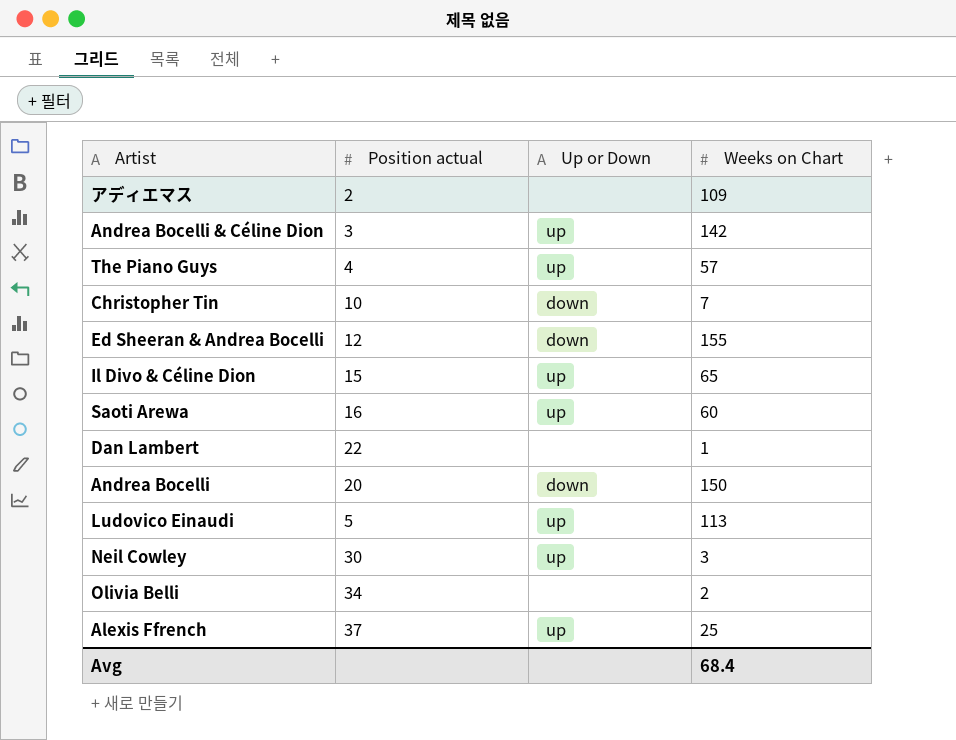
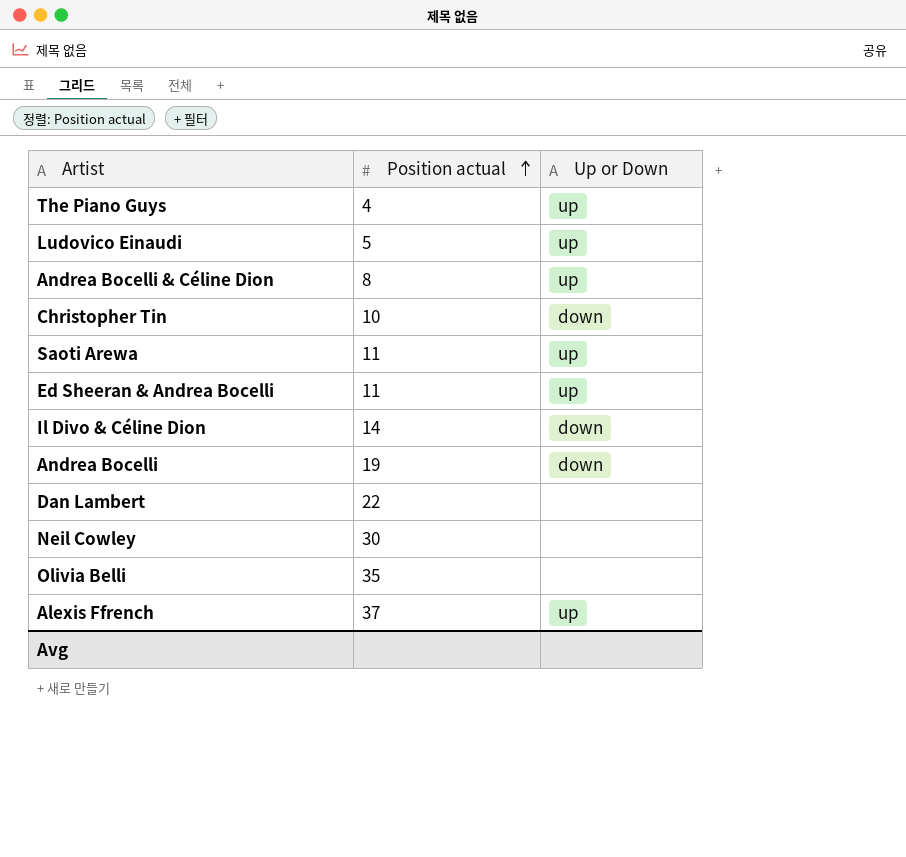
row order: none -> Position actual ascending
column Weeks on Chart | position: 4 -> none
row アディエマス: 2 | none | 109 -> none
Andrea Bocelli & Céline Dion | Position actual: 3 -> 8
Saoti Arewa | Position actual: 16 -> 11
Ed Sheeran & Andrea Bocelli | Position actual: 12 -> 11
Ed Sheeran & Andrea Bocelli | Up or Down: down -> up
Il Divo & Céline Dion | Position actual: 15 -> 14
Il Divo & Céline Dion | Up or Down: up -> down
Andrea Bocelli | Position actual: 20 -> 19
Neil Cowley | Up or Down: up -> none
Olivia Belli | Position actual: 34 -> 35

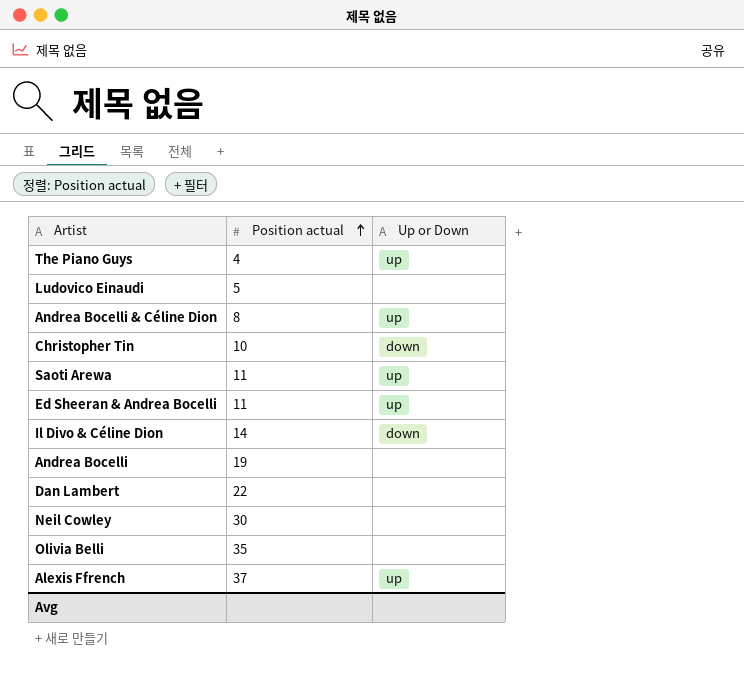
Ludovico Einaudi | Up or Down: up -> none
Andrea Bocelli | Up or Down: down -> none

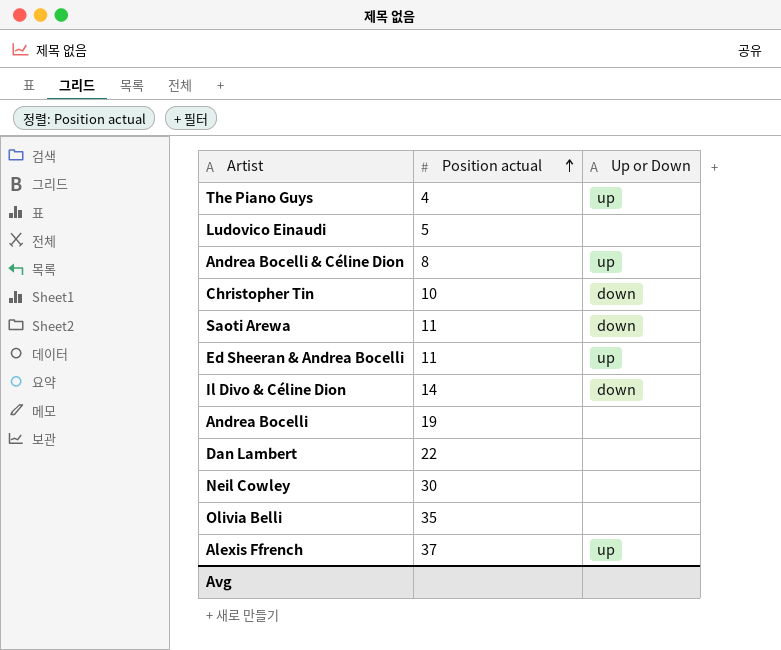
Saoti Arewa | Up or Down: up -> down

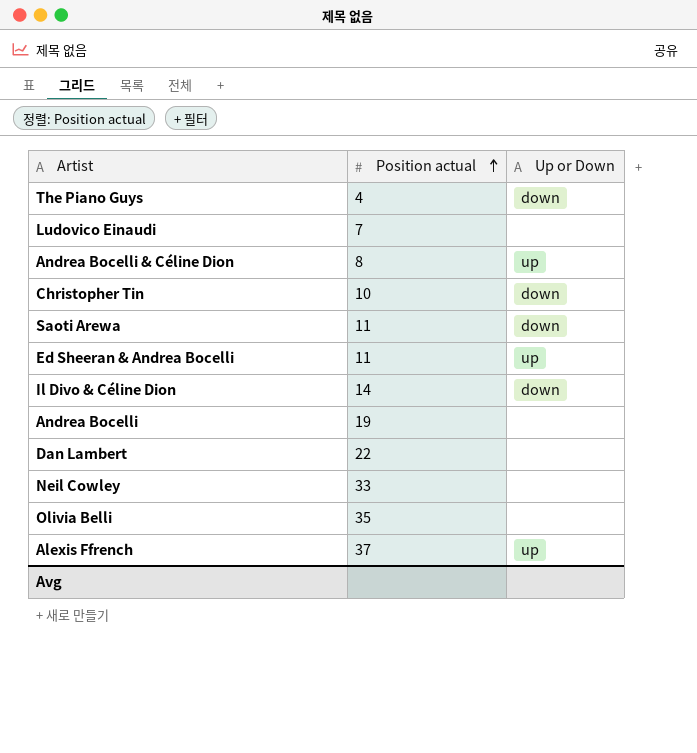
The Piano Guys | Up or Down: up -> down
Ludovico Einaudi | Position actual: 5 -> 7
Neil Cowley | Position actual: 30 -> 33

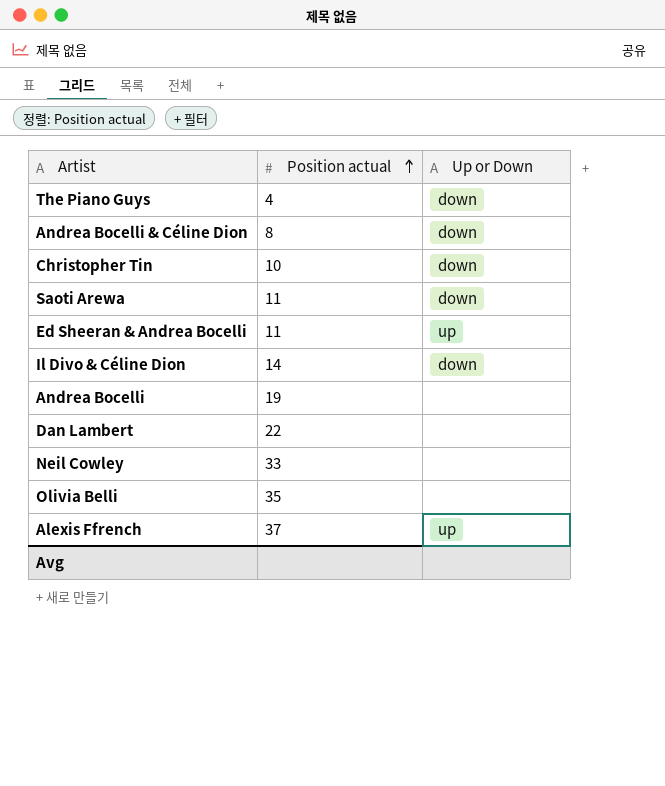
row Ludovico Einaudi: 7 | none -> none
Andrea Bocelli & Céline Dion | Up or Down: up -> down

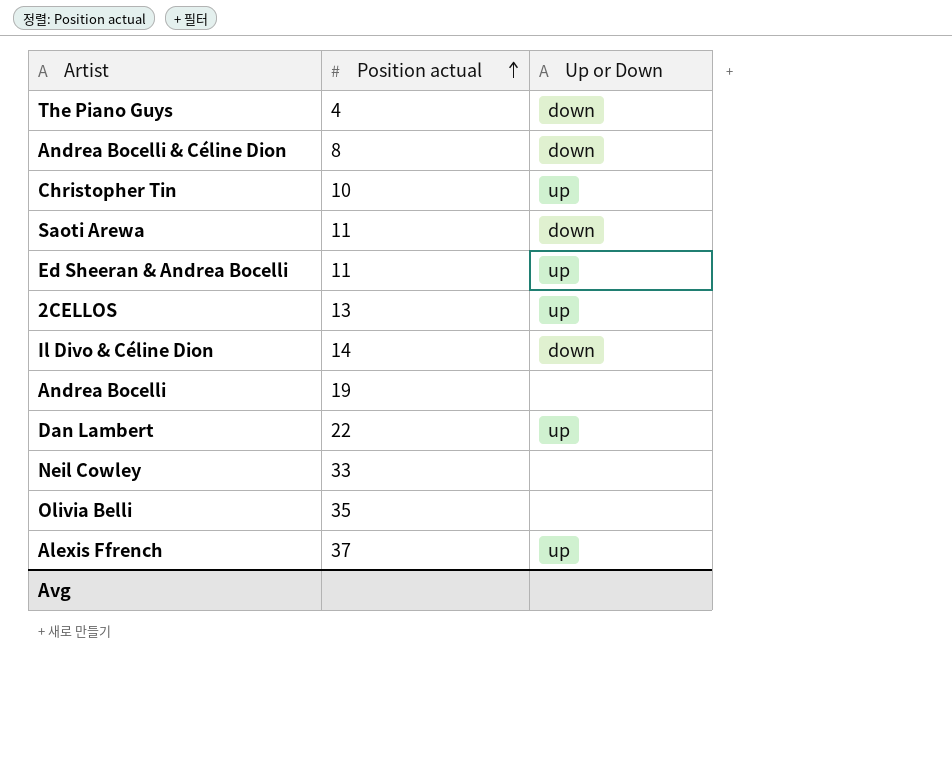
Christopher Tin | Up or Down: down -> up
row 2CELLOS: none -> 13 | up
Dan Lambert | Up or Down: none -> up

